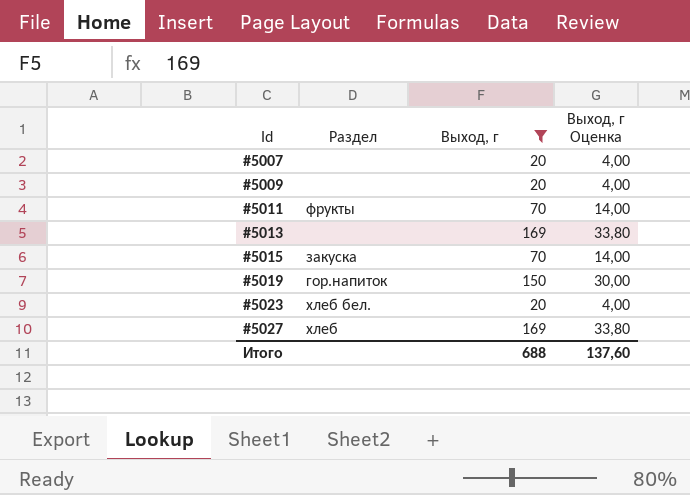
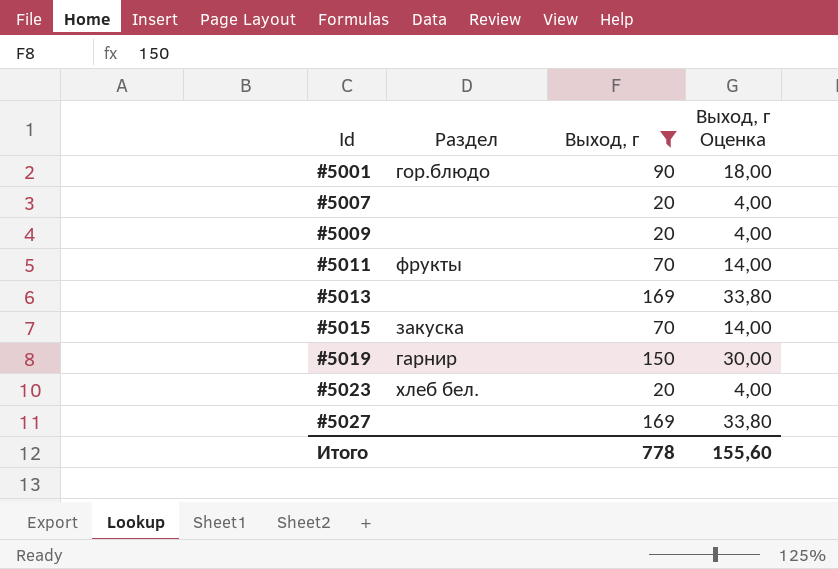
row #5001: none -> гор.блюдо | 90 | 18,00
#5019 | Раздел: гор.напиток -> гарнир
#5027 | Раздел: хлеб -> none
Итого | Выход, г: 688 -> 778
Итого | Выход, г Оценка: 137,60 -> 155,60

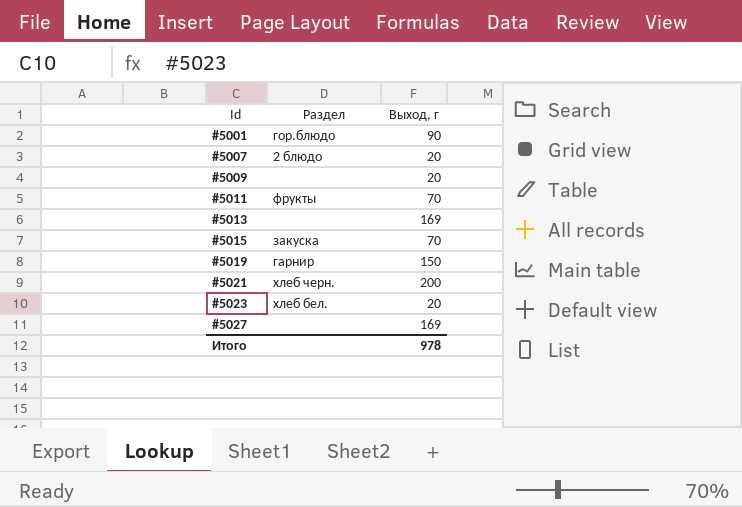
filter: Выход, г != 200 -> none
column Выход, г Оценка | formula: [Выход, г] * 0,2 -> none
#5007 | Раздел: none -> 2 блюдо
Итого | Выход, г: 778 -> 978

